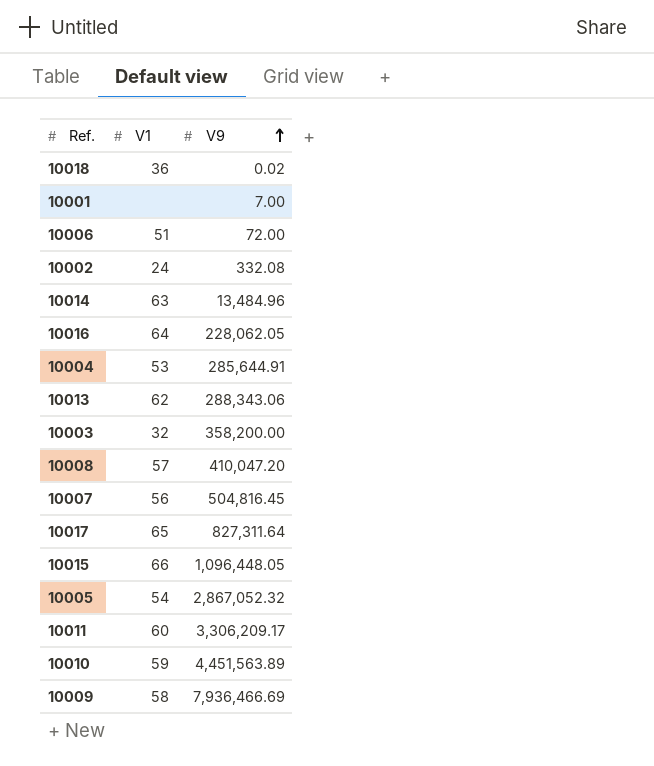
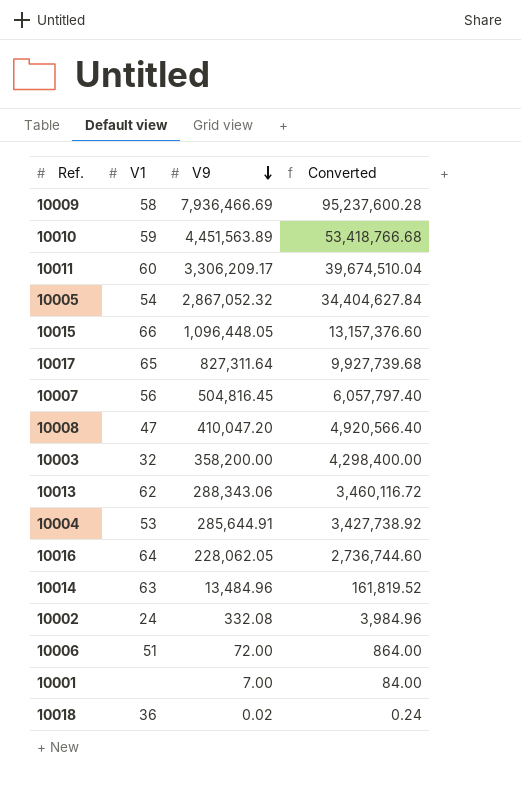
row order: V9 ascending -> V9 descending
column Converted | formula: none -> [V9] * 12
10008 | V1: 57 -> 47

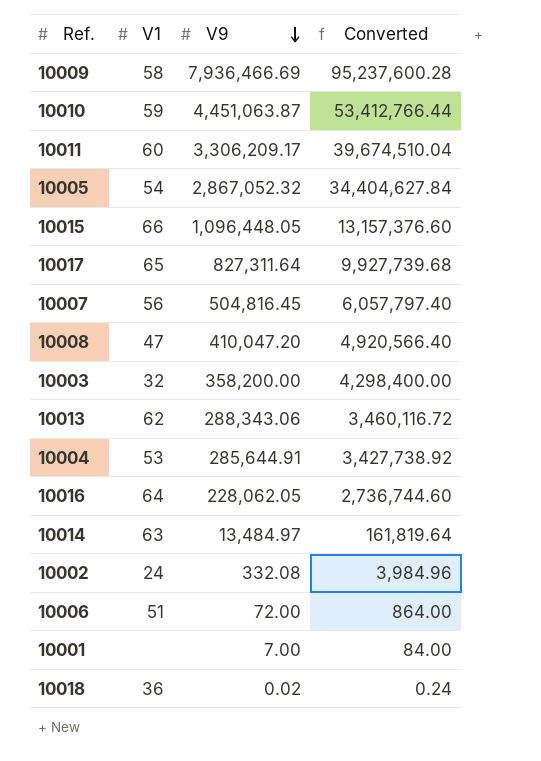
10010 | V9: 4,451,563.89 -> 4,451,063.87
10010 | Converted: 53,418,766.68 -> 53,412,766.44
10014 | V9: 13,484.96 -> 13,484.97
10014 | Converted: 161,819.52 -> 161,819.64

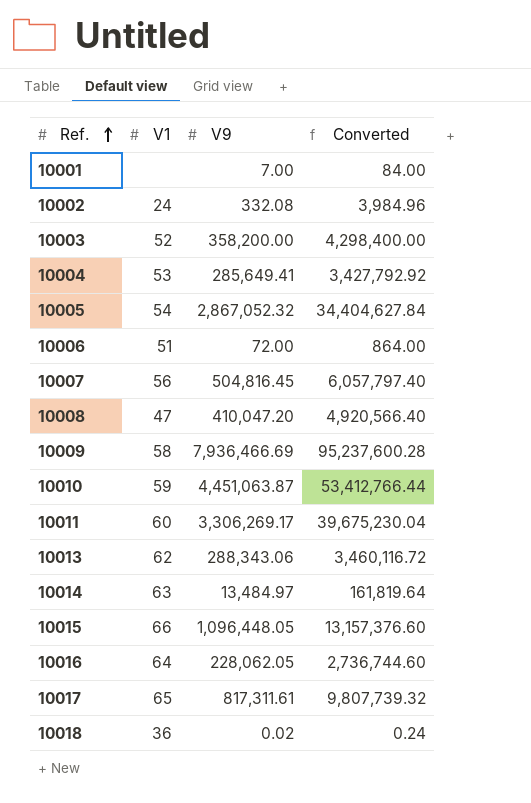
row order: V9 descending -> Ref. ascending
10003 | V1: 32 -> 52
10004 | V9: 285,644.91 -> 285,649.41
10004 | Converted: 3,427,738.92 -> 3,427,792.92
10011 | V9: 3,306,209.17 -> 3,306,269.17
10011 | Converted: 39,674,510.04 -> 39,675,230.04
10017 | V9: 827,311.64 -> 817,311.61
10017 | Converted: 9,927,739.68 -> 9,807,739.32

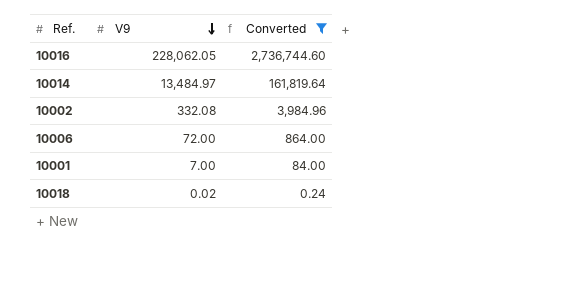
filter: none -> Converted <= 2,736,744.60
row order: Ref. ascending -> V9 descending
column V1 | position: 2 -> none

